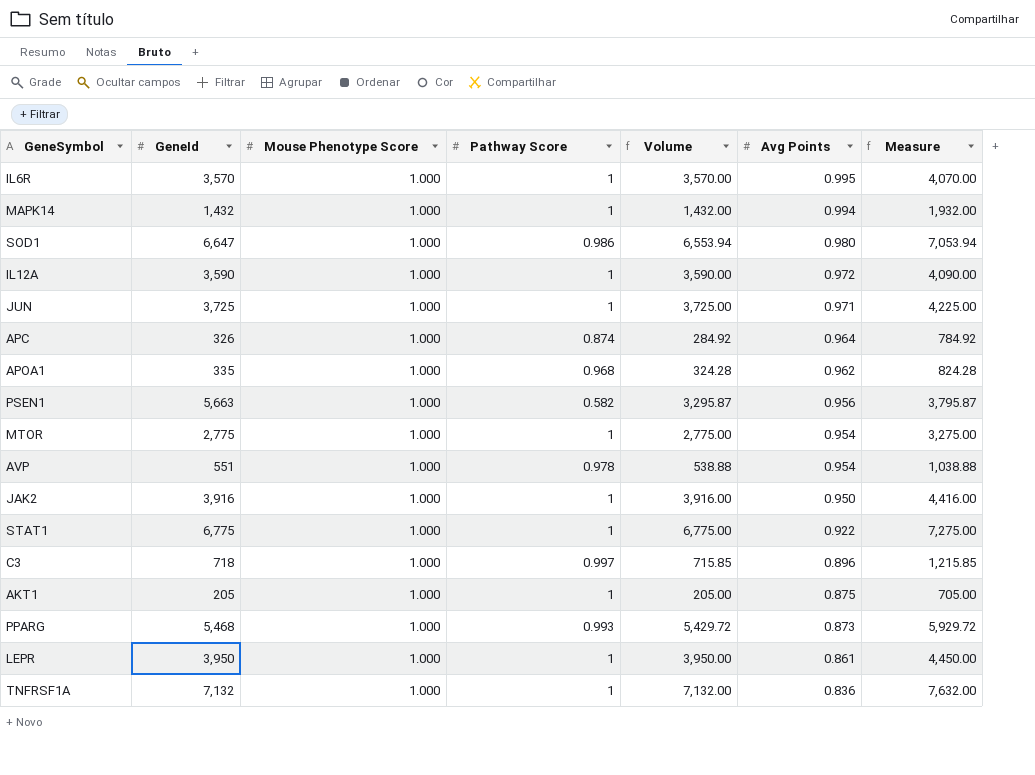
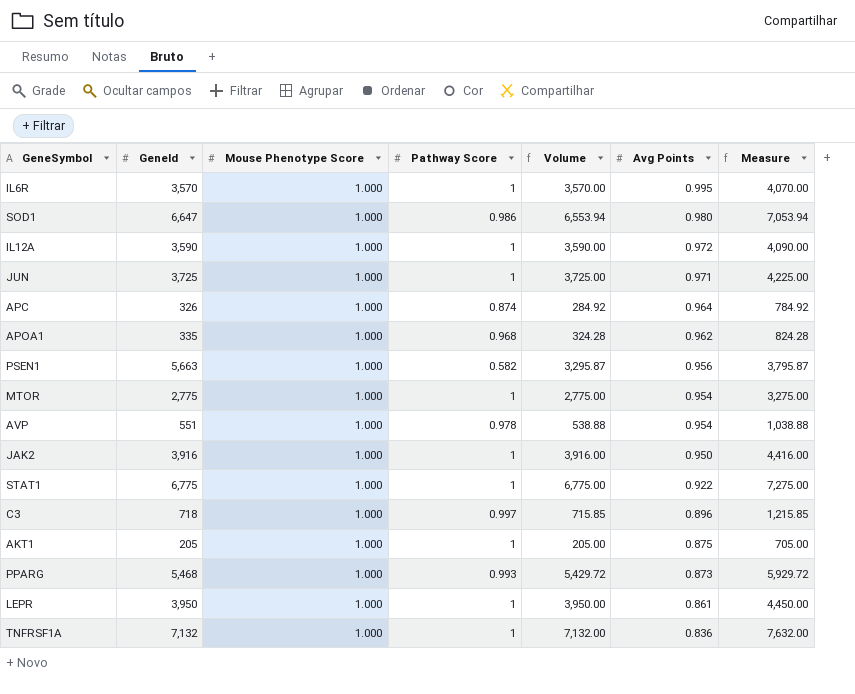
row MAPK14: 1,432 | 1.000 | 1 | 1,432.00 | 0.994 | 1,932.00 -> none

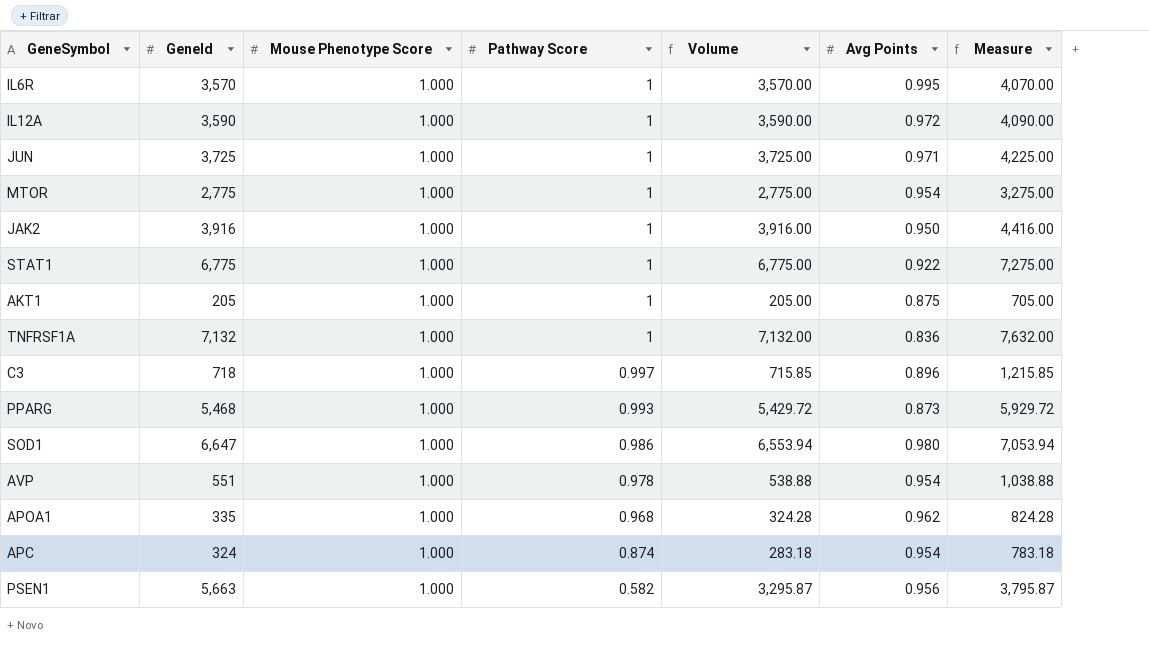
row order: Avg Points descending -> Pathway Score descending
row LEPR: 3,950 | 1.000 | 1 | 3,950.00 | 0.861 | 4,450.00 -> none
APC | GeneId: 326 -> 324
APC | Volume: 284.92 -> 283.18
APC | Avg Points: 0.964 -> 0.954
APC | Measure: 784.92 -> 783.18

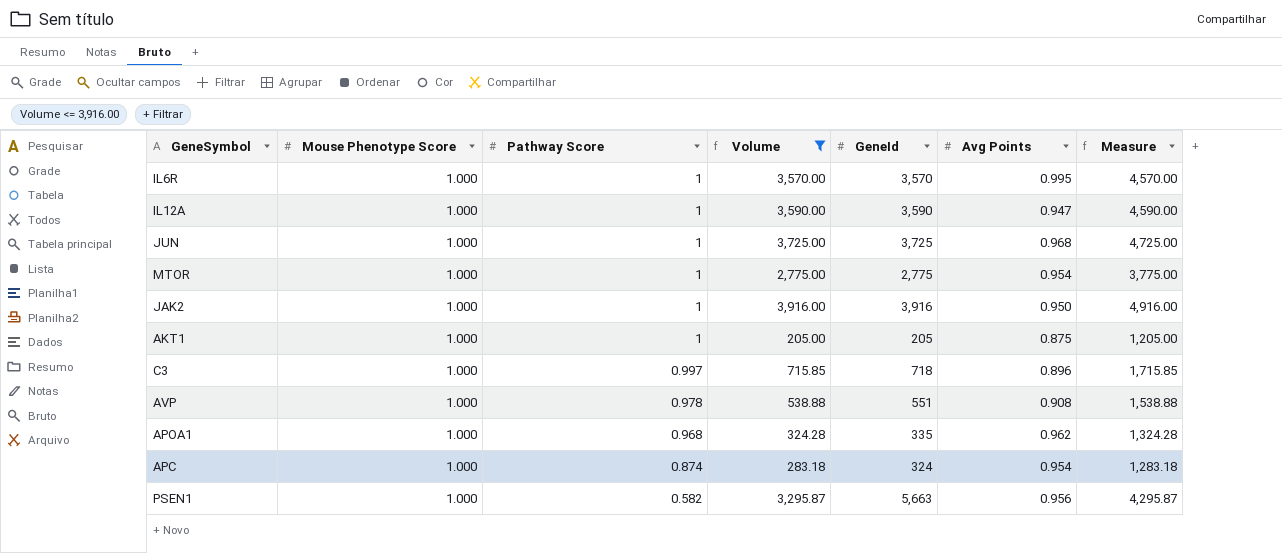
filter: none -> Volume <= 3,916.00
column GeneId | position: 2 -> 5
column Measure | formula: [Volume] + 500 -> [Volume] + 1000
IL12A | Avg Points: 0.972 -> 0.947
JUN | Avg Points: 0.971 -> 0.968
AVP | Avg Points: 0.954 -> 0.908

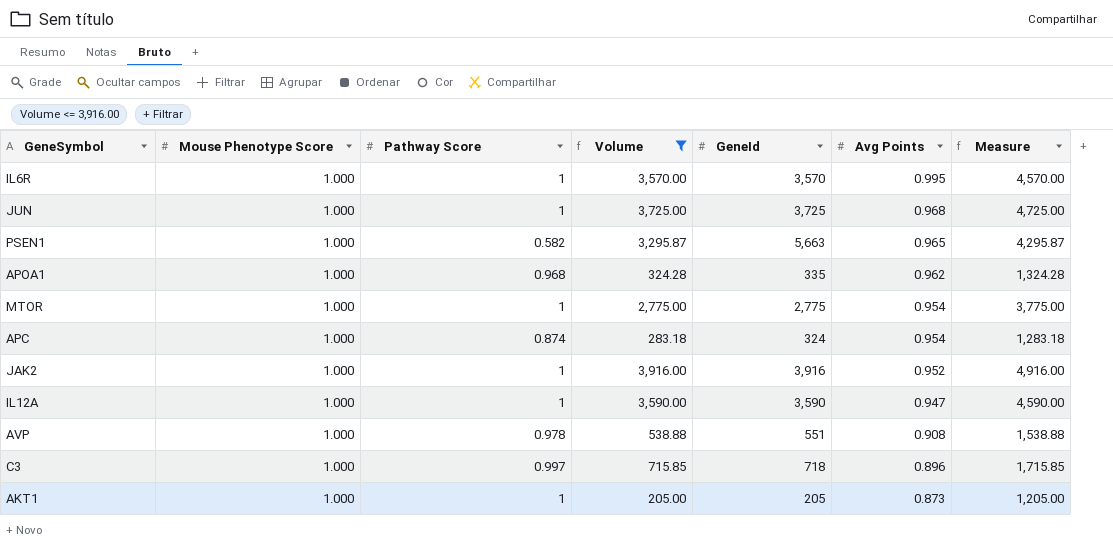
row order: Pathway Score descending -> Avg Points descending
PSEN1 | Avg Points: 0.956 -> 0.965
JAK2 | Avg Points: 0.950 -> 0.952
AKT1 | Avg Points: 0.875 -> 0.873

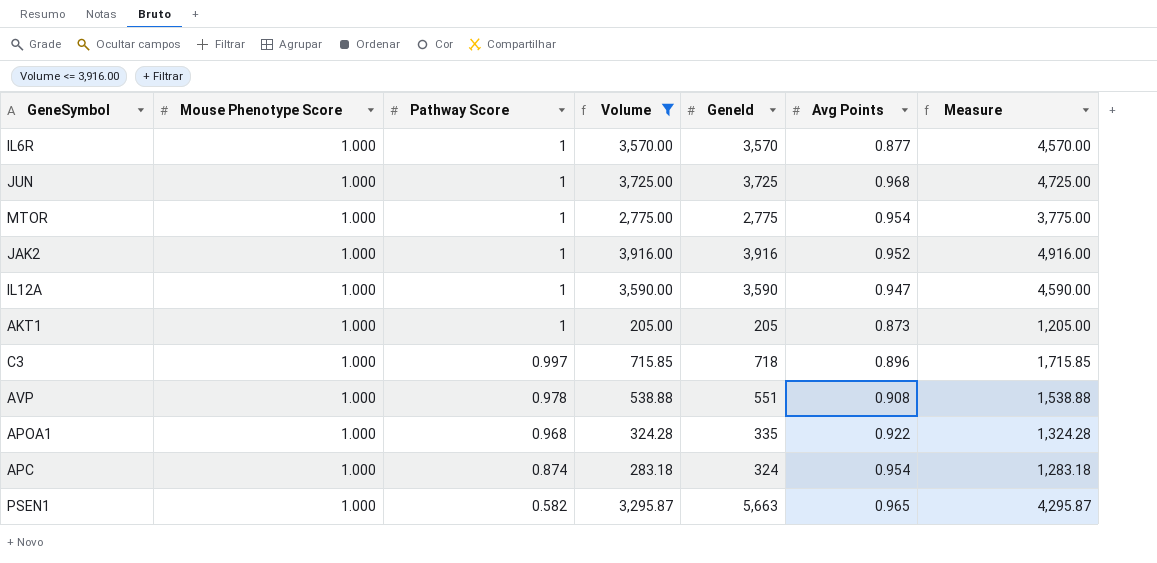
row order: Avg Points descending -> Pathway Score descending
IL6R | Avg Points: 0.995 -> 0.877
APOA1 | Avg Points: 0.962 -> 0.922

